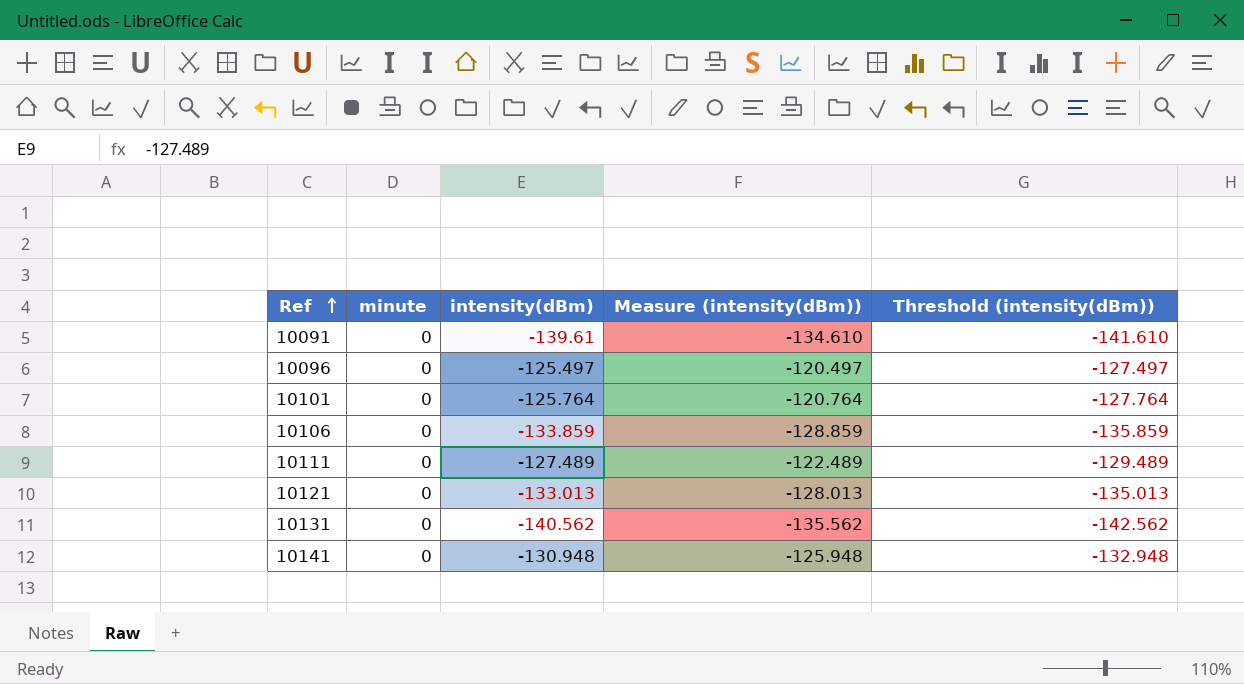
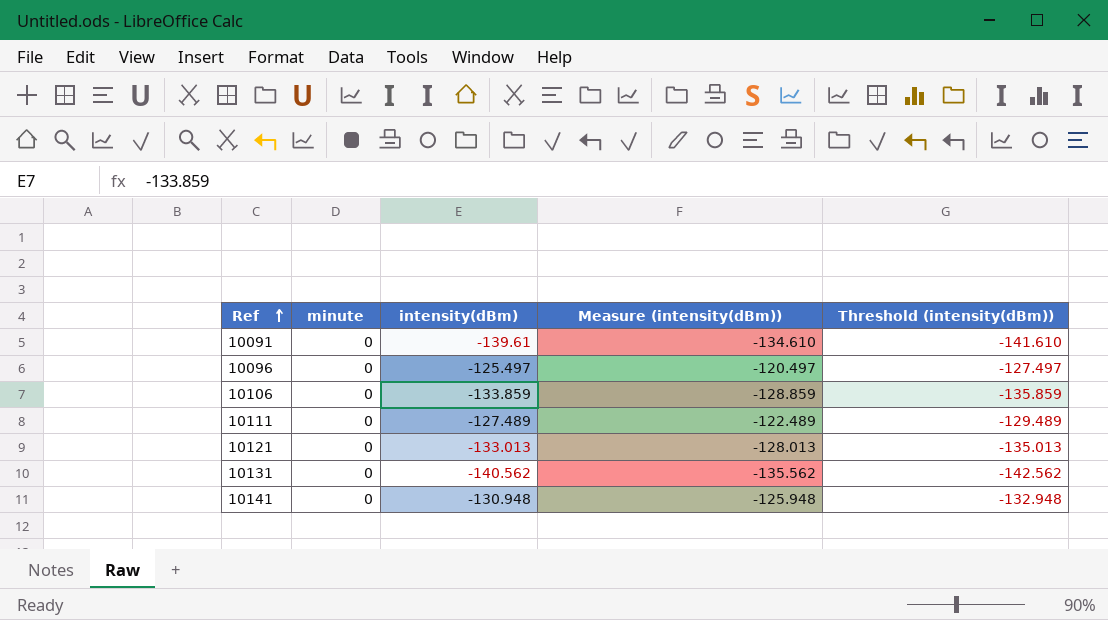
row 10101: 0 | -125.764 | -120.764 | -127.764 -> none

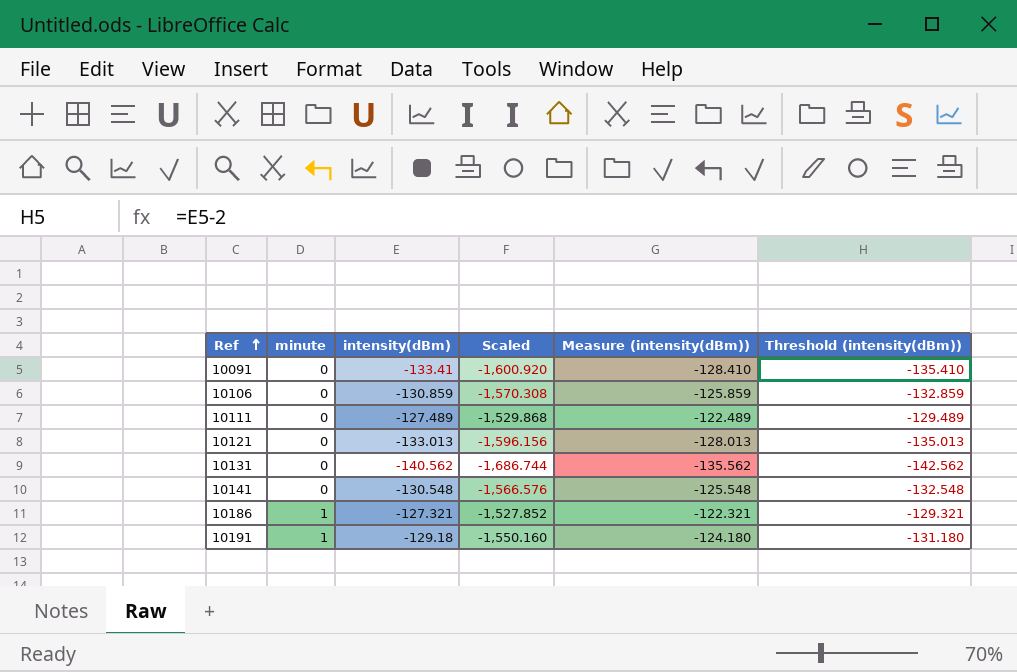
column Scaled | formula: none -> [intensity(dBm)] * 12
row 10096: 0 | -125.497 | -120.497 | -127.497 -> none
10091 | intensity(dBm): -139.61 -> -133.41
10091 | Measure (intensity(dBm)): -134.610 -> -128.410
10091 | Threshold (intensity(dBm)): -141.610 -> -135.410
10106 | intensity(dBm): -133.859 -> -130.859
10106 | Measure (intensity(dBm)): -128.859 -> -125.859
10106 | Threshold (intensity(dBm)): -135.859 -> -132.859
10141 | intensity(dBm): -130.948 -> -130.548
10141 | Measure (intensity(dBm)): -125.948 -> -125.548
10141 | Threshold (intensity(dBm)): -132.948 -> -132.548
row 10186: none -> 1 | -127.321 | -1,527.852 | -122.321 | -129.321
row 10191: none -> 1 | -129.18 | -1,550.160 | -124.180 | -131.180

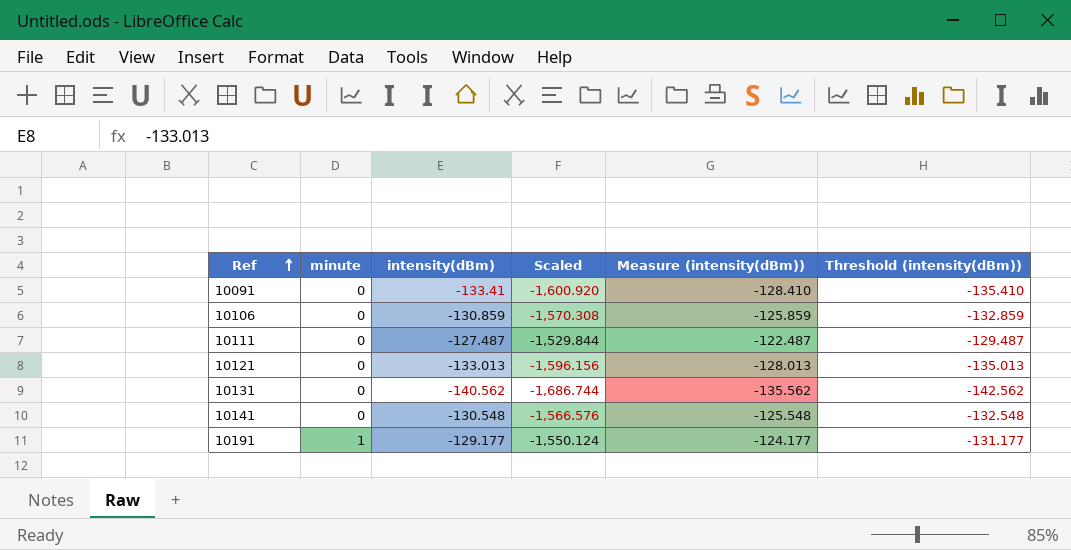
row 10186: 1 | -127.321 | -1,527.852 | -122.321 | -129.321 -> none
10111 | intensity(dBm): -127.489 -> -127.487
10111 | Scaled: -1,529.868 -> -1,529.844
10111 | Measure (intensity(dBm)): -122.489 -> -122.487
10111 | Threshold (intensity(dBm)): -129.489 -> -129.487
10191 | intensity(dBm): -129.18 -> -129.177
10191 | Scaled: -1,550.160 -> -1,550.124
10191 | Measure (intensity(dBm)): -124.180 -> -124.177
10191 | Threshold (intensity(dBm)): -131.180 -> -131.177

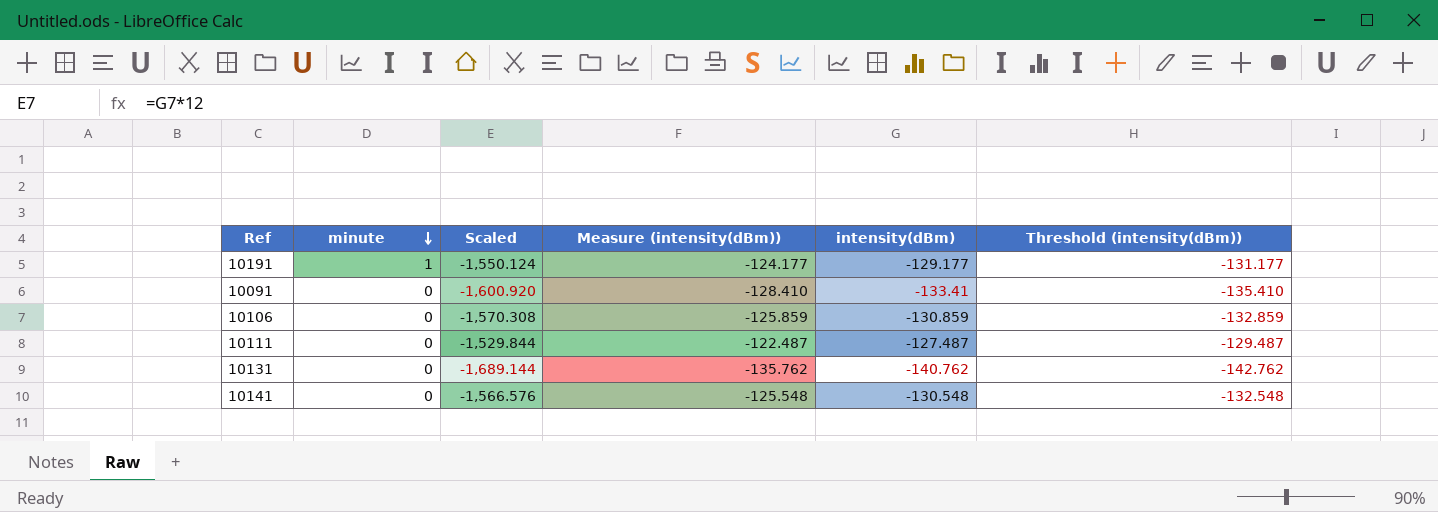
row order: Ref ascending -> minute descending
column intensity(dBm) | position: 3 -> 5
row 10121: 0 | -133.013 | -1,596.156 | -128.013 | -135.013 -> none
10131 | Scaled: -1,686.744 -> -1,689.144
10131 | Measure (intensity(dBm)): -135.562 -> -135.762
10131 | intensity(dBm): -140.562 -> -140.762
10131 | Threshold (intensity(dBm)): -142.562 -> -142.762

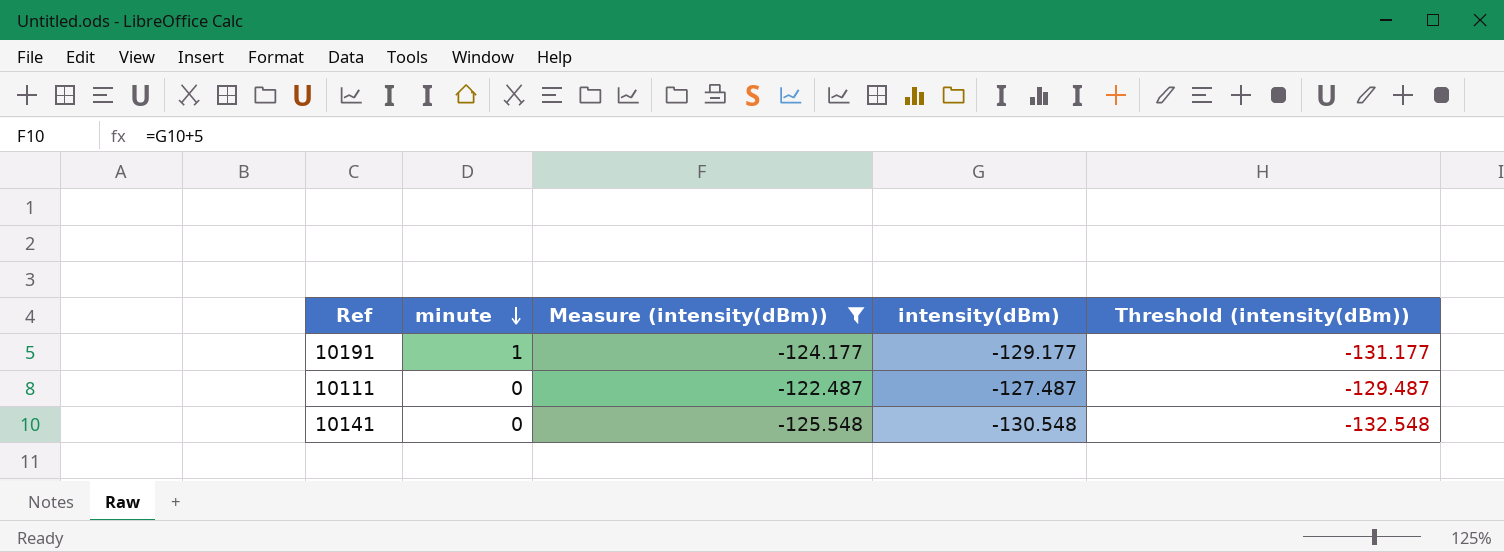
filter: none -> Measure (intensity(dBm)) >= -125.548
column Scaled | formula: [intensity(dBm)] * 12 -> none

